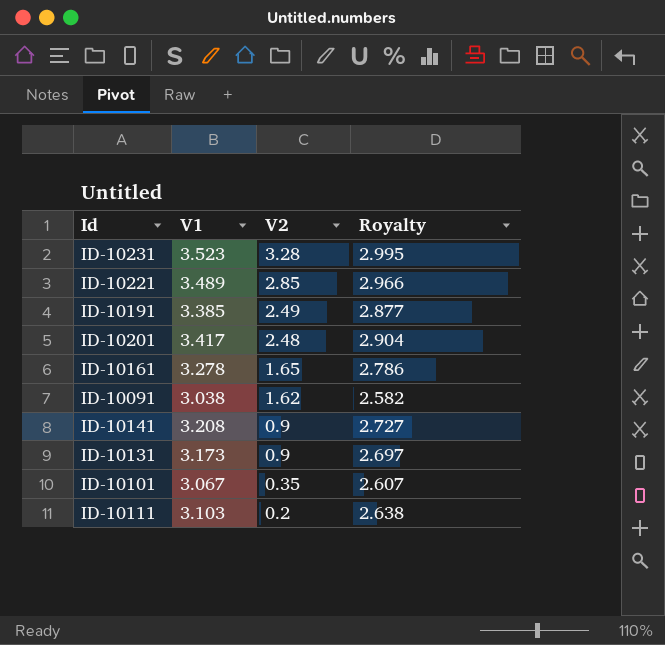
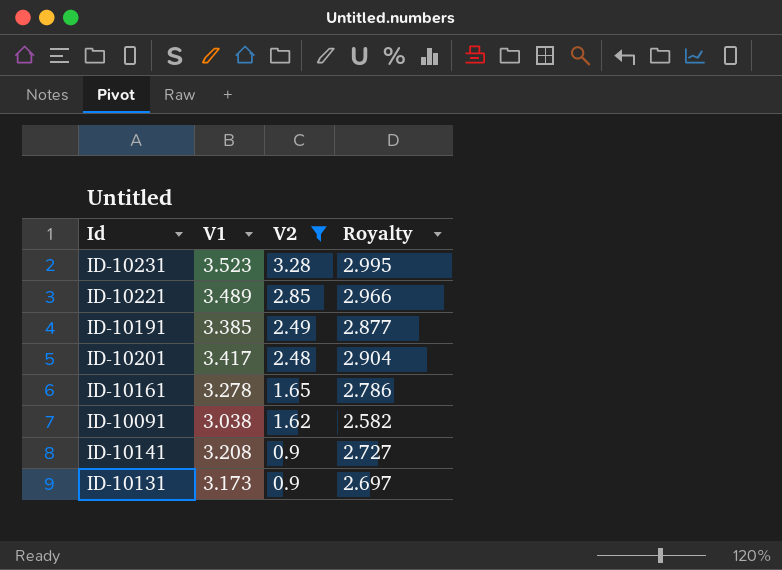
filter: none -> V2 >= 0.9

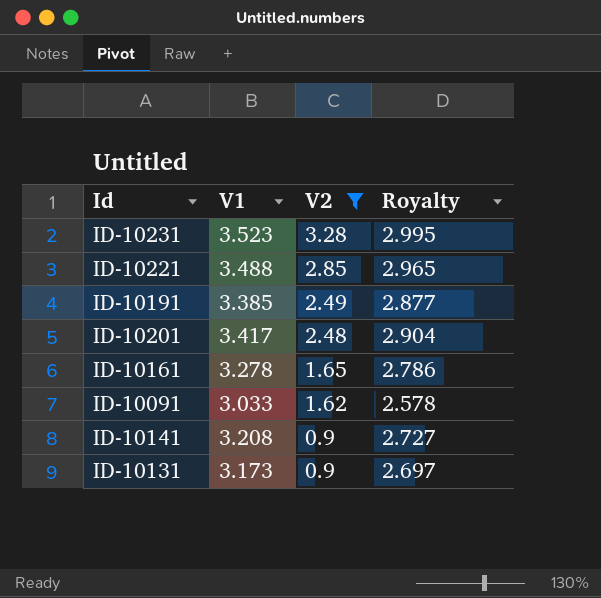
ID-10221 | V1: 3.489 -> 3.488
ID-10221 | Royalty: 2.966 -> 2.965
ID-10091 | V1: 3.038 -> 3.033
ID-10091 | Royalty: 2.582 -> 2.578

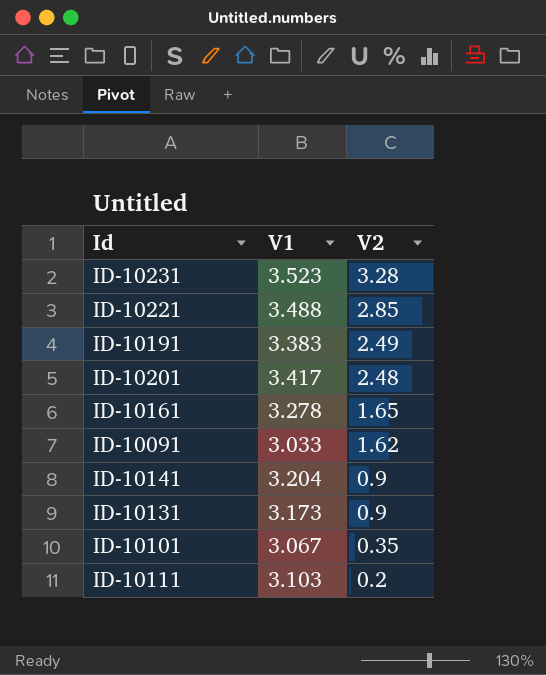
filter: V2 >= 0.9 -> none
column Royalty | formula: [V1] * 0.85 -> none
ID-10191 | V1: 3.385 -> 3.383
ID-10141 | V1: 3.208 -> 3.204

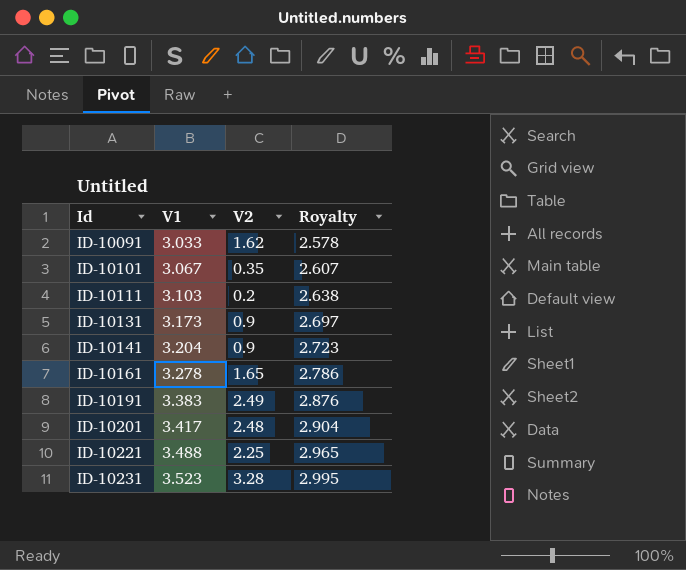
row order: V2 descending -> Id ascending
column Royalty | formula: none -> [V1] * 0.85
ID-10221 | V2: 2.85 -> 2.25

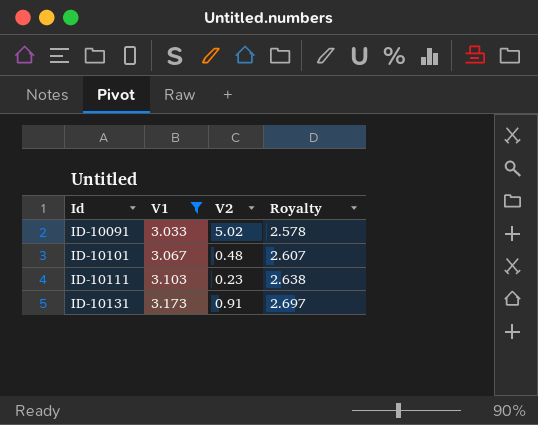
filter: none -> V1 <= 3.173
ID-10091 | V2: 1.62 -> 5.02
ID-10101 | V2: 0.35 -> 0.48
ID-10111 | V2: 0.2 -> 0.23
ID-10131 | V2: 0.9 -> 0.91

